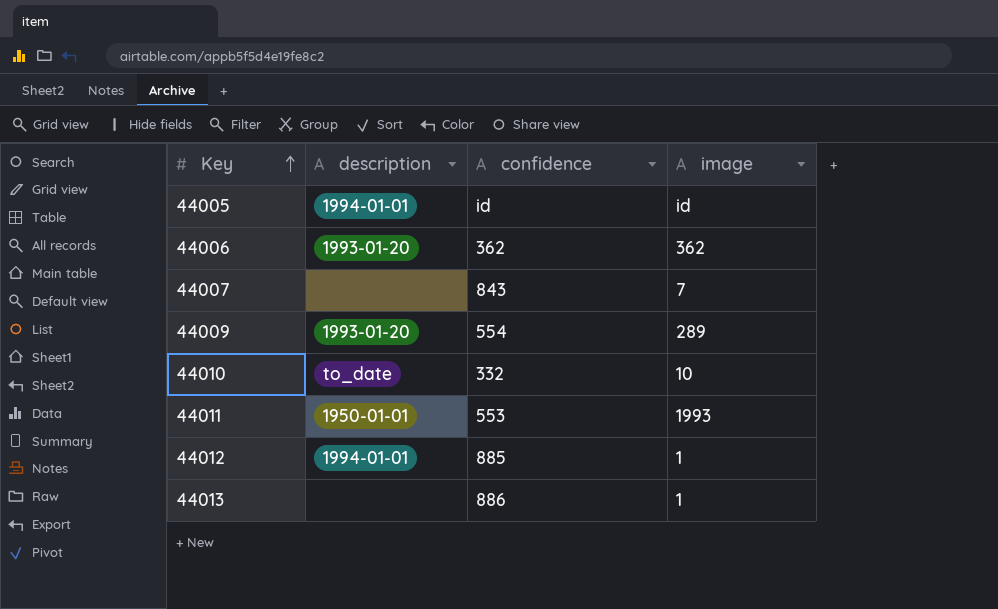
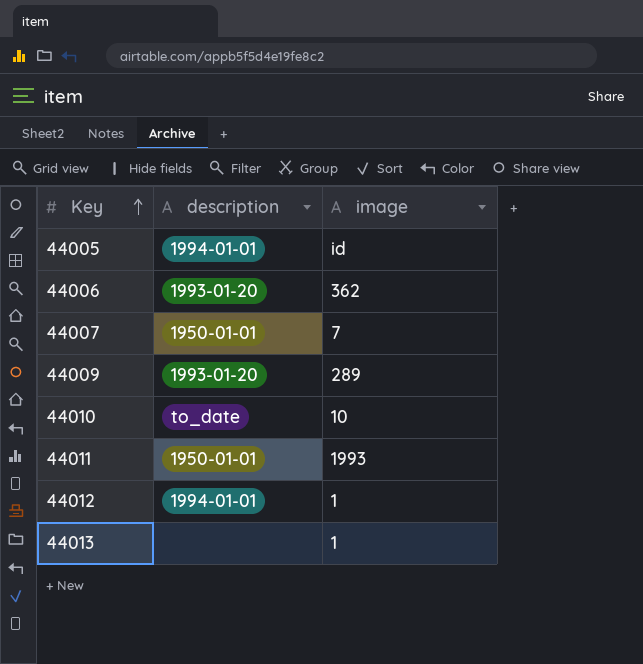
column confidence | position: 3 -> none
44007 | description: none -> 1950-01-01

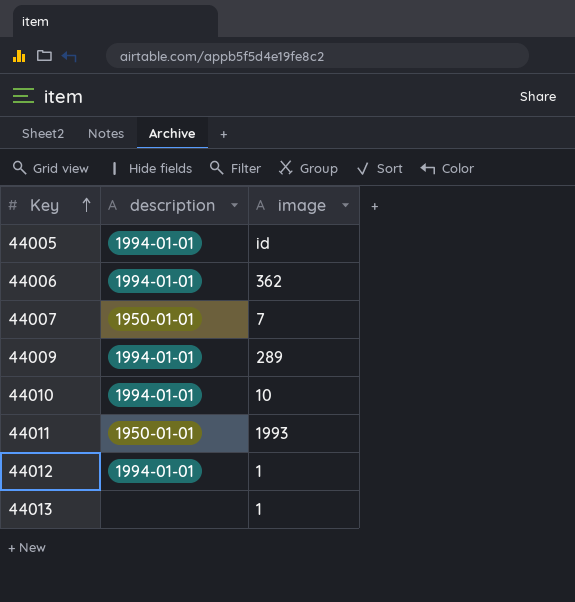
44006 | description: 1993-01-20 -> 1994-01-01
44009 | description: 1993-01-20 -> 1994-01-01
44010 | description: to_date -> 1994-01-01

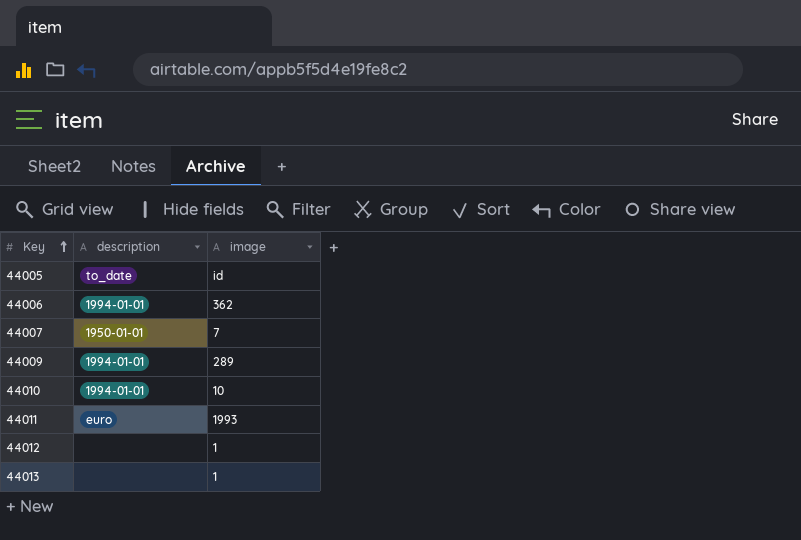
44005 | description: 1994-01-01 -> to_date
44011 | description: 1950-01-01 -> euro
44012 | description: 1994-01-01 -> none

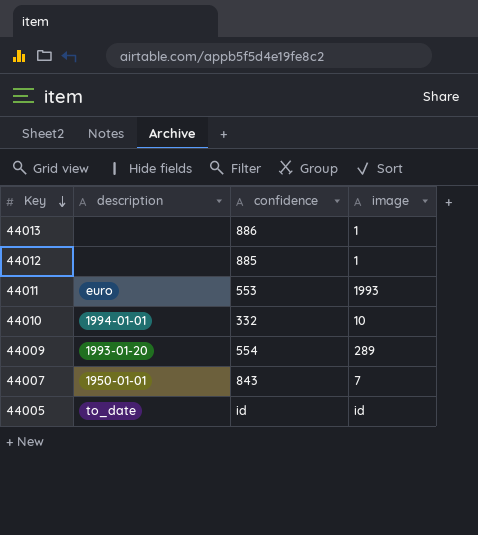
row order: Key ascending -> Key descending
column confidence | position: none -> 3
row 44006: 1994-01-01 | 362 -> none
44009 | description: 1994-01-01 -> 1993-01-20

